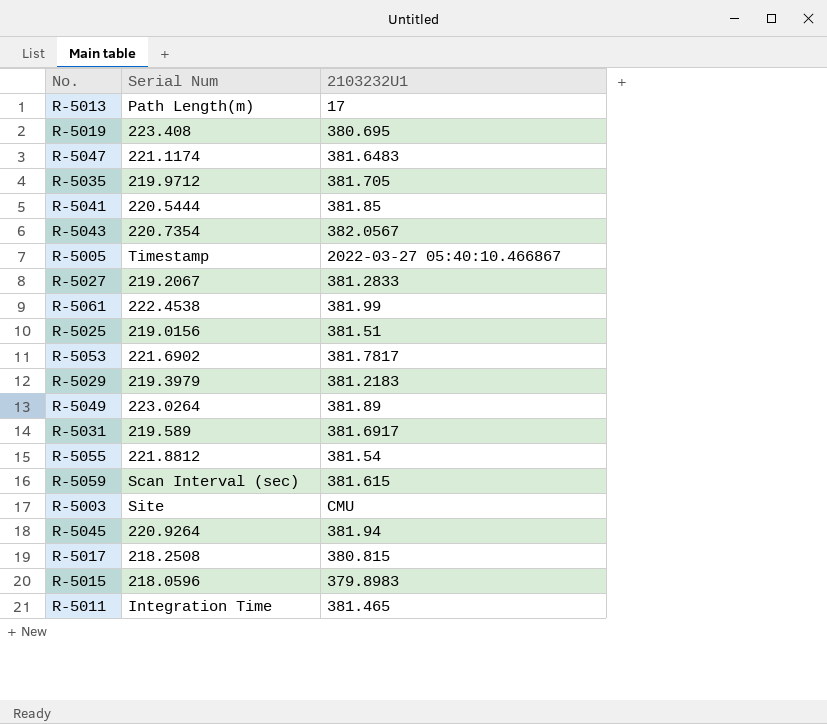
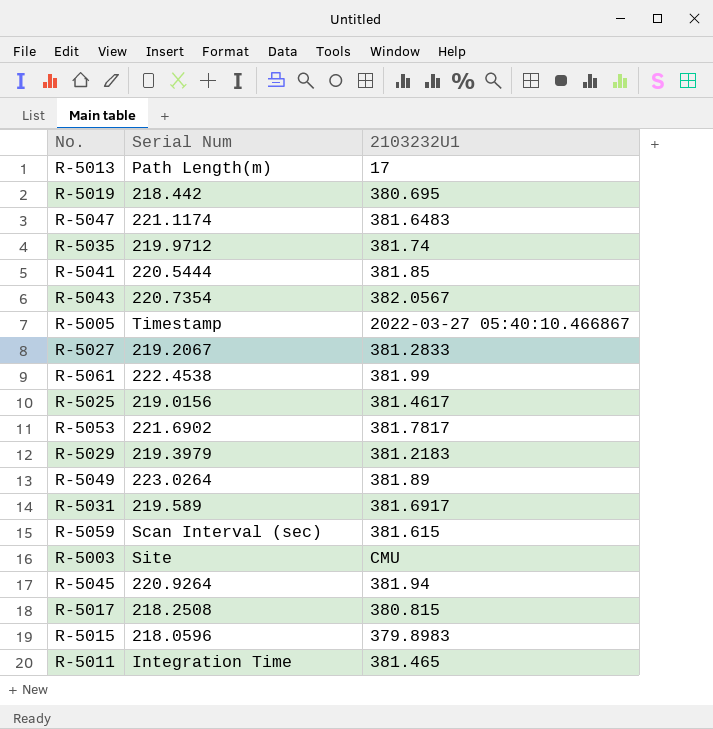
row R-5055: 221.8812 | 381.54 -> none
R-5019 | Serial Num: 223.408 -> 218.442
R-5035 | 2103232U1: 381.705 -> 381.74
R-5025 | 2103232U1: 381.51 -> 381.4617

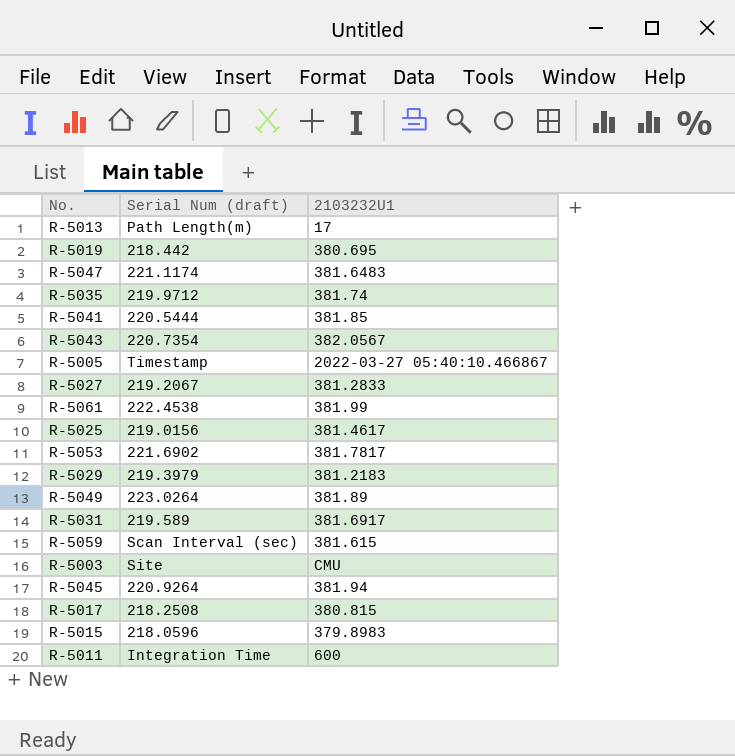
column name: Serial Num -> Serial Num (draft)
R-5011 | 2103232U1: 381.465 -> 600

